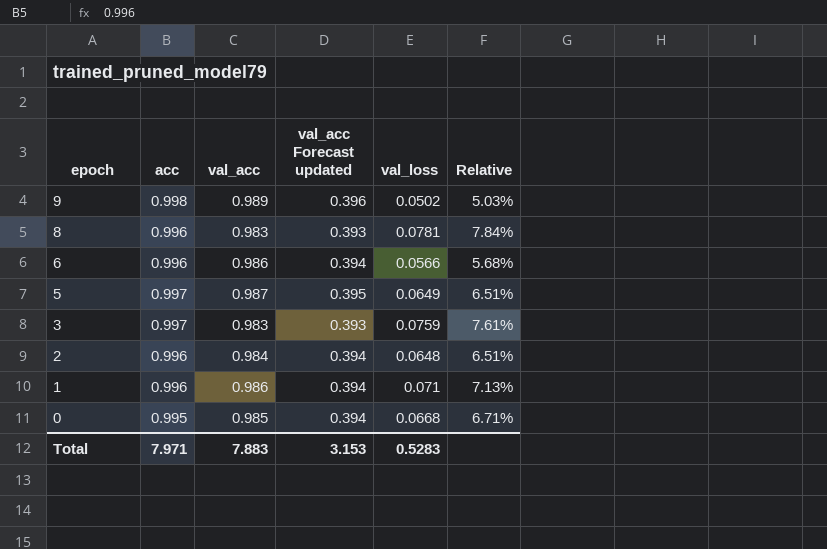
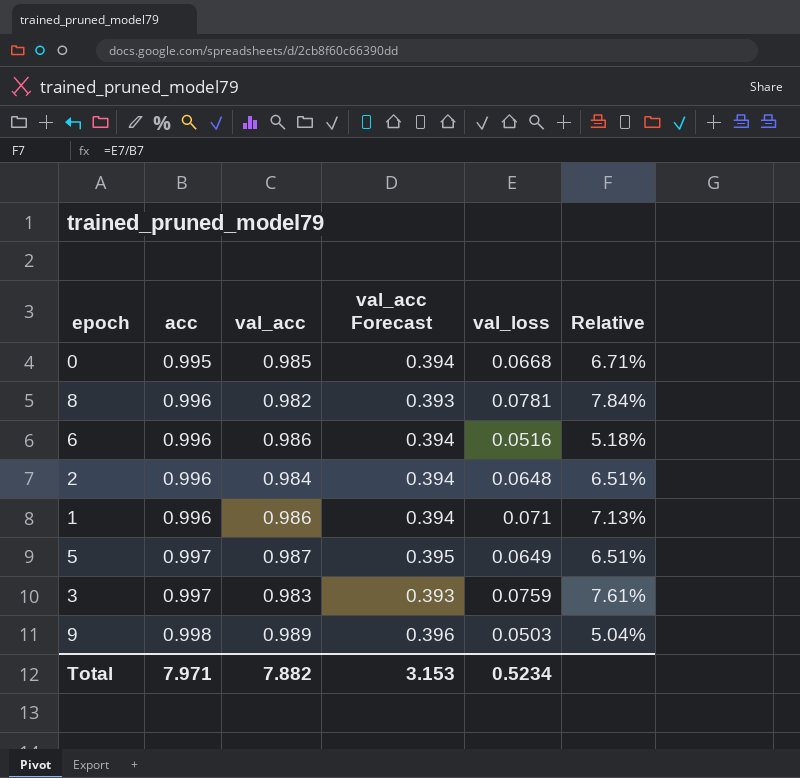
row order: epoch descending -> acc ascending
column name: val_acc Forecast updated -> val_acc Forecast
8 | val_acc: 0.983 -> 0.982
6 | val_loss: 0.0566 -> 0.0516
6 | Relative: 5.68% -> 5.18%
9 | val_loss: 0.0502 -> 0.0503
9 | Relative: 5.03% -> 5.04%
Total | val_acc: 7.883 -> 7.882
Total | val_loss: 0.5283 -> 0.5234

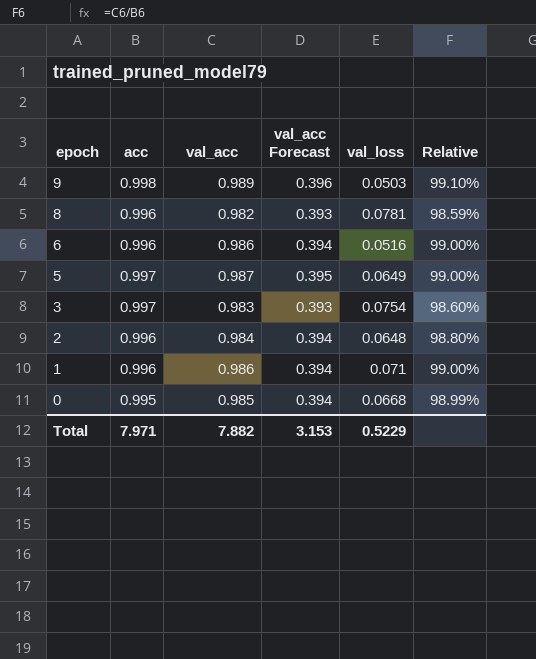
row order: acc ascending -> epoch descending
column Relative | formula: [val_loss] / [acc] -> [val_acc] / [acc]
3 | val_loss: 0.0759 -> 0.0754
Total | val_loss: 0.5234 -> 0.5229

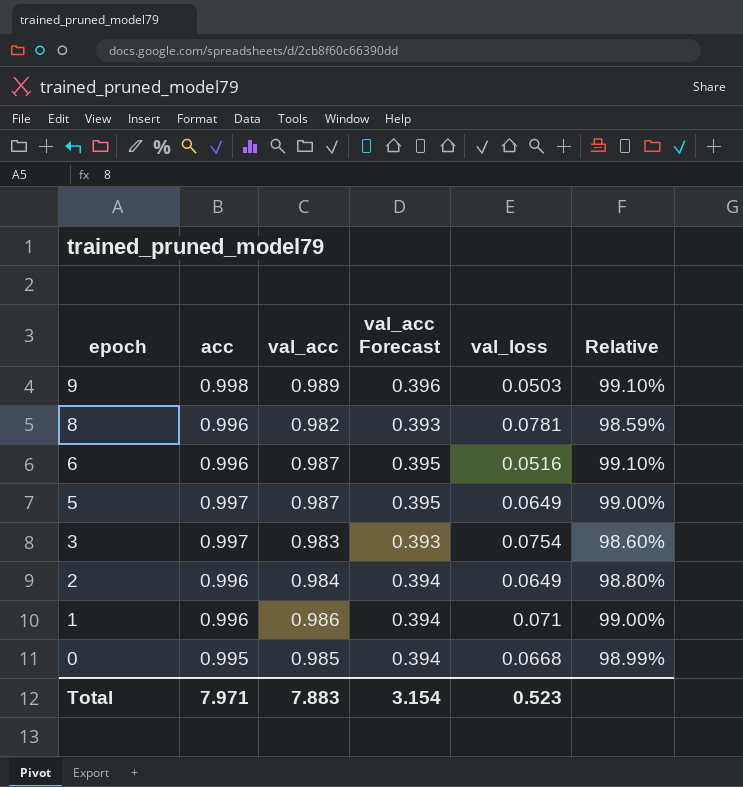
6 | val_acc: 0.986 -> 0.987
6 | val_acc Forecast: 0.394 -> 0.395
6 | Relative: 99.00% -> 99.10%
2 | val_loss: 0.0648 -> 0.0649
Total | val_acc: 7.882 -> 7.883
Total | val_acc Forecast: 3.153 -> 3.154
Total | val_loss: 0.5229 -> 0.523

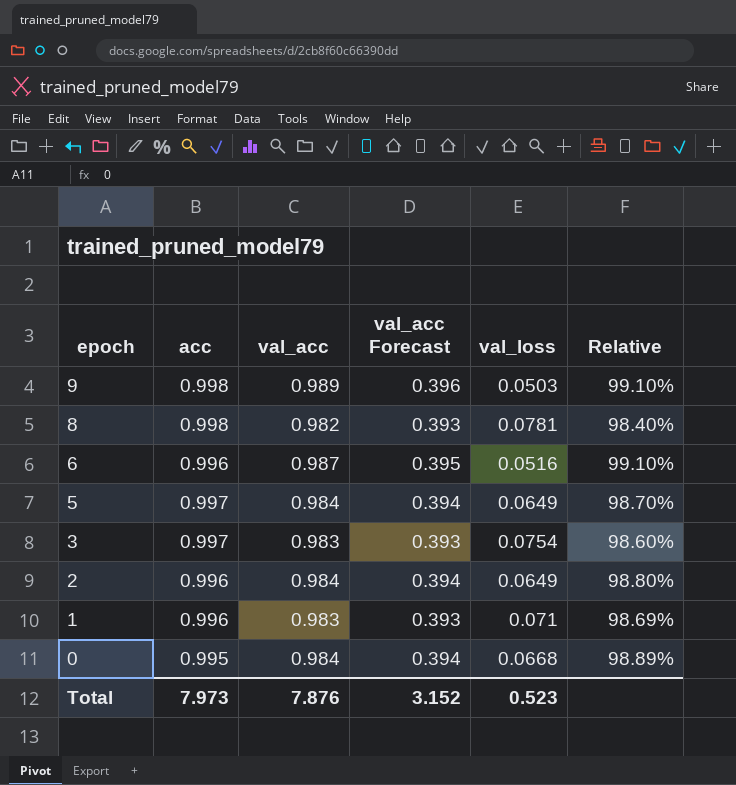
8 | acc: 0.996 -> 0.998
8 | Relative: 98.59% -> 98.40%
5 | val_acc: 0.987 -> 0.984
5 | val_acc Forecast: 0.395 -> 0.394
5 | Relative: 99.00% -> 98.70%
1 | val_acc: 0.986 -> 0.983
1 | val_acc Forecast: 0.394 -> 0.393
1 | Relative: 99.00% -> 98.69%
0 | val_acc: 0.985 -> 0.984
0 | Relative: 98.99% -> 98.89%
Total | acc: 7.971 -> 7.973
Total | val_acc: 7.883 -> 7.876
Total | val_acc Forecast: 3.154 -> 3.152

